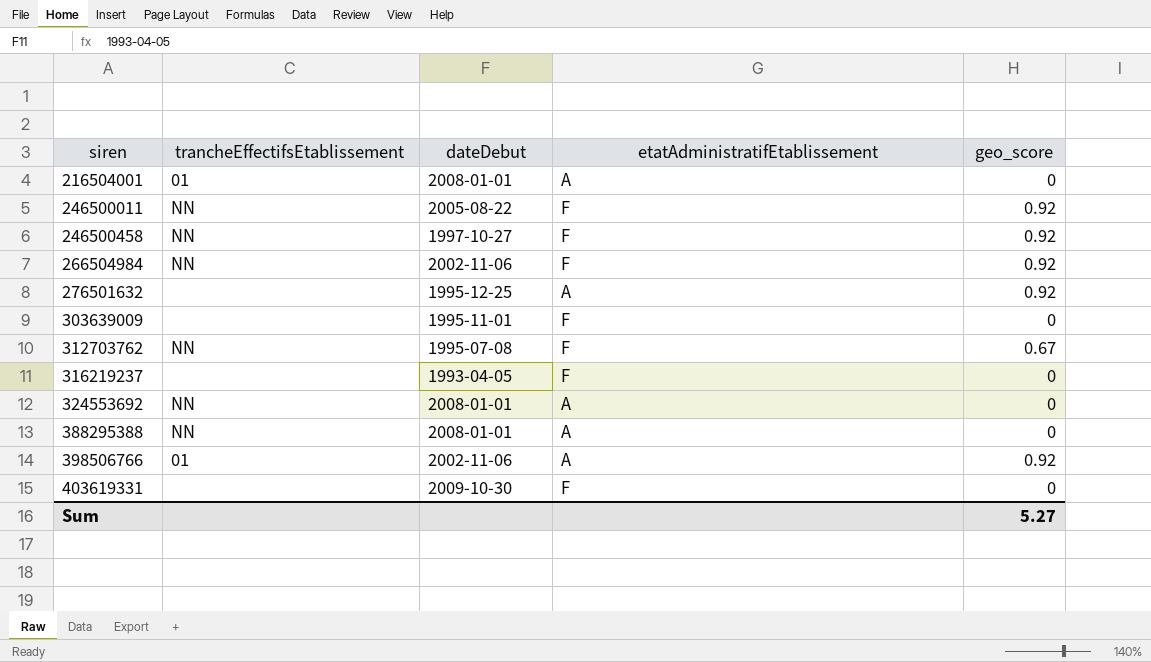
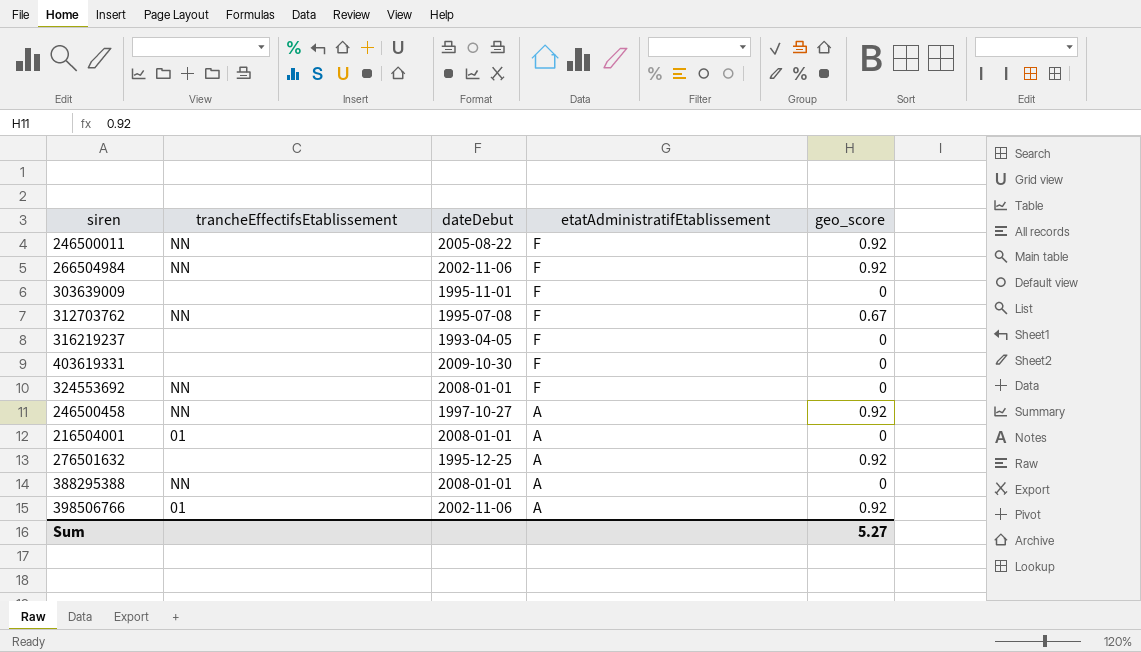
row order: siren ascending -> etatAdministratifEtablissement descending
324553692 | etatAdministratifEtablissement: A -> F
246500458 | etatAdministratifEtablissement: F -> A

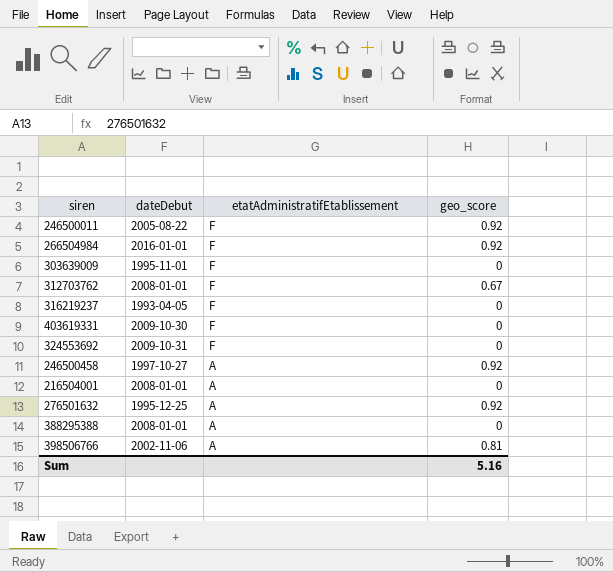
column trancheEffectifsEtablissement | position: 2 -> none
266504984 | dateDebut: 2002-11-06 -> 2016-01-01
312703762 | dateDebut: 1995-07-08 -> 2008-01-01
324553692 | dateDebut: 2008-01-01 -> 2009-10-31
398506766 | geo_score: 0.92 -> 0.81
Sum | geo_score: 5.27 -> 5.16

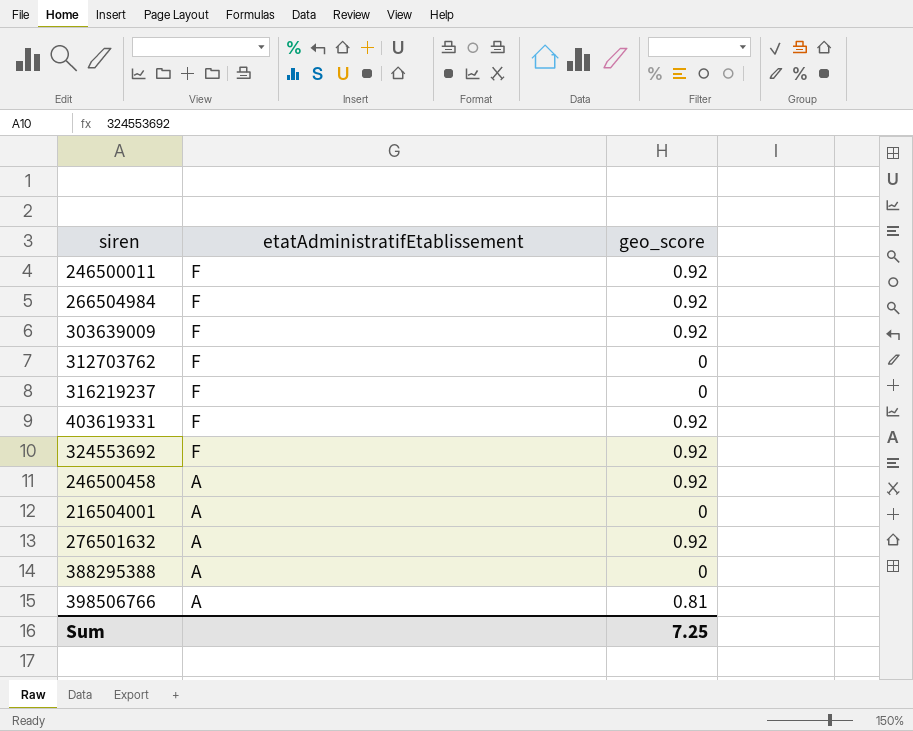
column dateDebut | position: 2 -> none
303639009 | geo_score: 0 -> 0.92
312703762 | geo_score: 0.67 -> 0
403619331 | geo_score: 0 -> 0.92
324553692 | geo_score: 0 -> 0.92
Sum | geo_score: 5.16 -> 7.25

